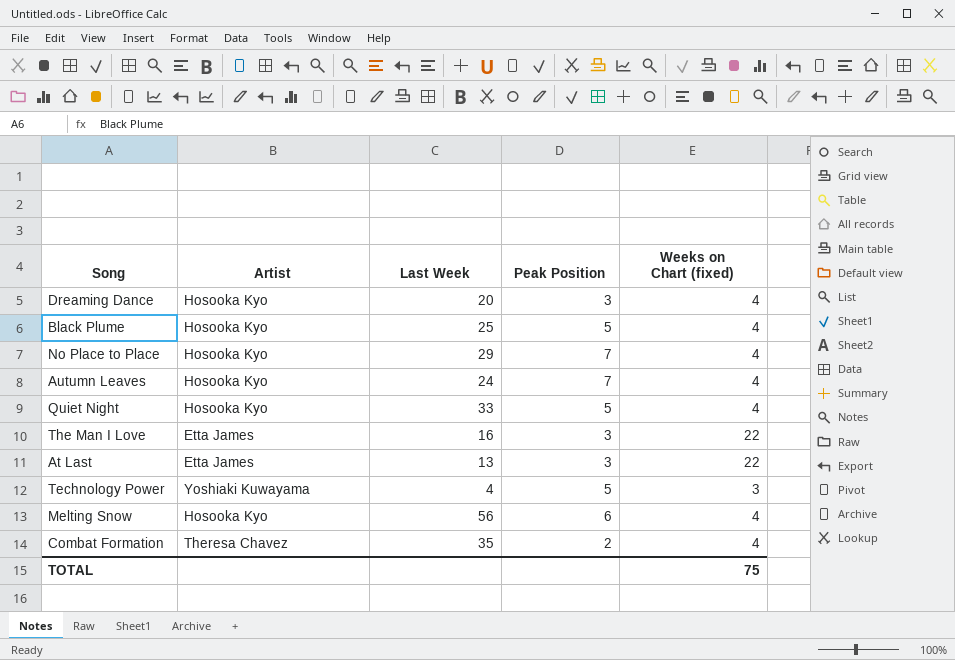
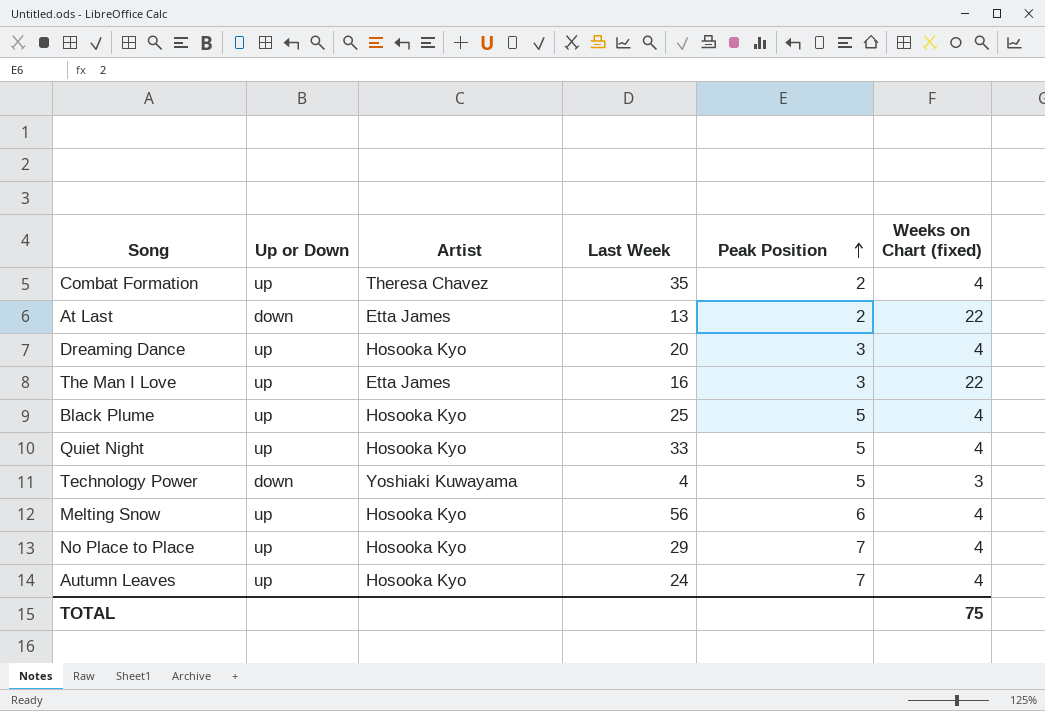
row order: none -> Peak Position ascending
column Up or Down | position: none -> 2
At Last | Peak Position: 3 -> 2

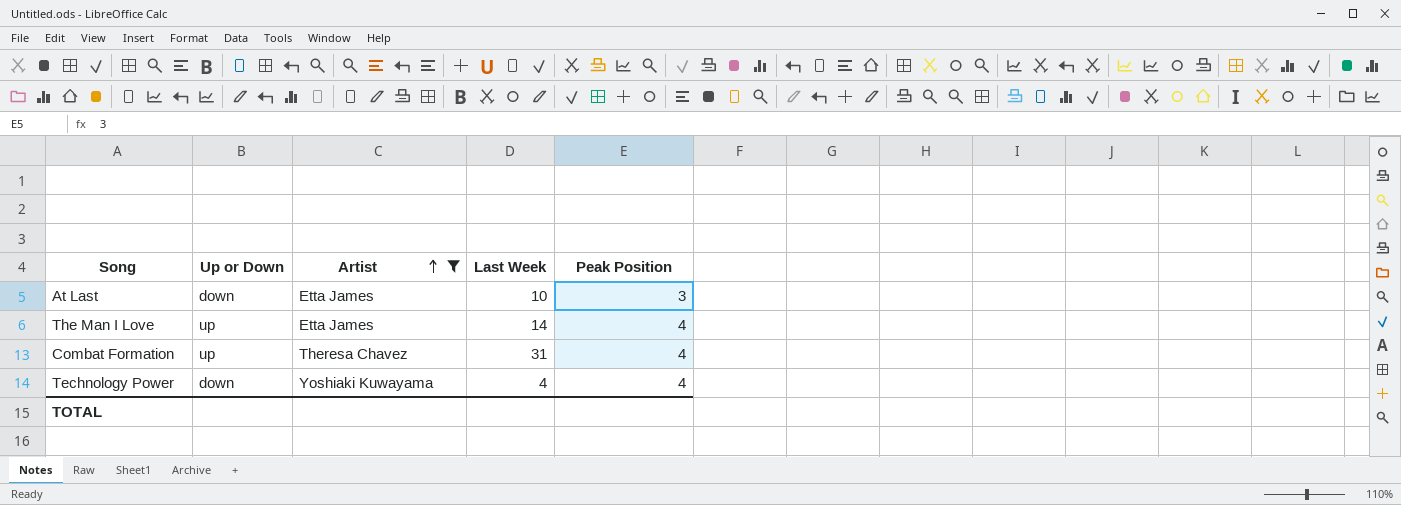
filter: none -> Artist != Hosooka Kyo
row order: Peak Position ascending -> Artist ascending
column Weeks on Chart (fixed) | position: 6 -> none
At Last | Last Week: 13 -> 10
At Last | Peak Position: 2 -> 3
The Man I Love | Last Week: 16 -> 14
The Man I Love | Peak Position: 3 -> 4
Combat Formation | Last Week: 35 -> 31
Combat Formation | Peak Position: 2 -> 4
Technology Power | Peak Position: 5 -> 4

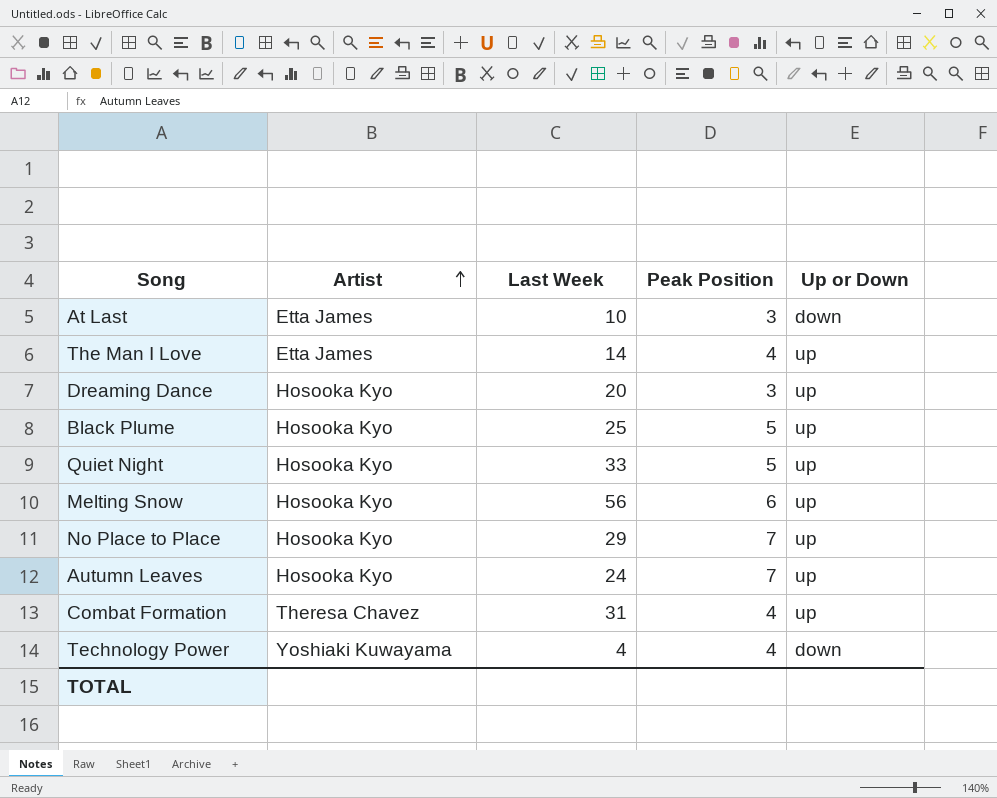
filter: Artist != Hosooka Kyo -> none
column Up or Down | position: 2 -> 5

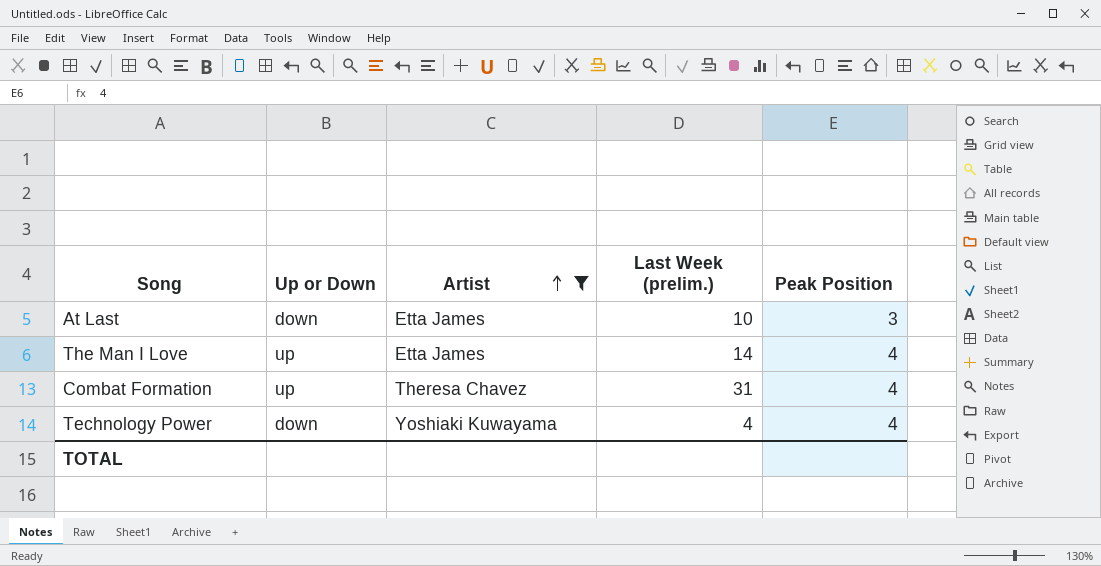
filter: none -> Artist != Hosooka Kyo
column Up or Down | position: 5 -> 2
column name: Last Week -> Last Week (prelim.)

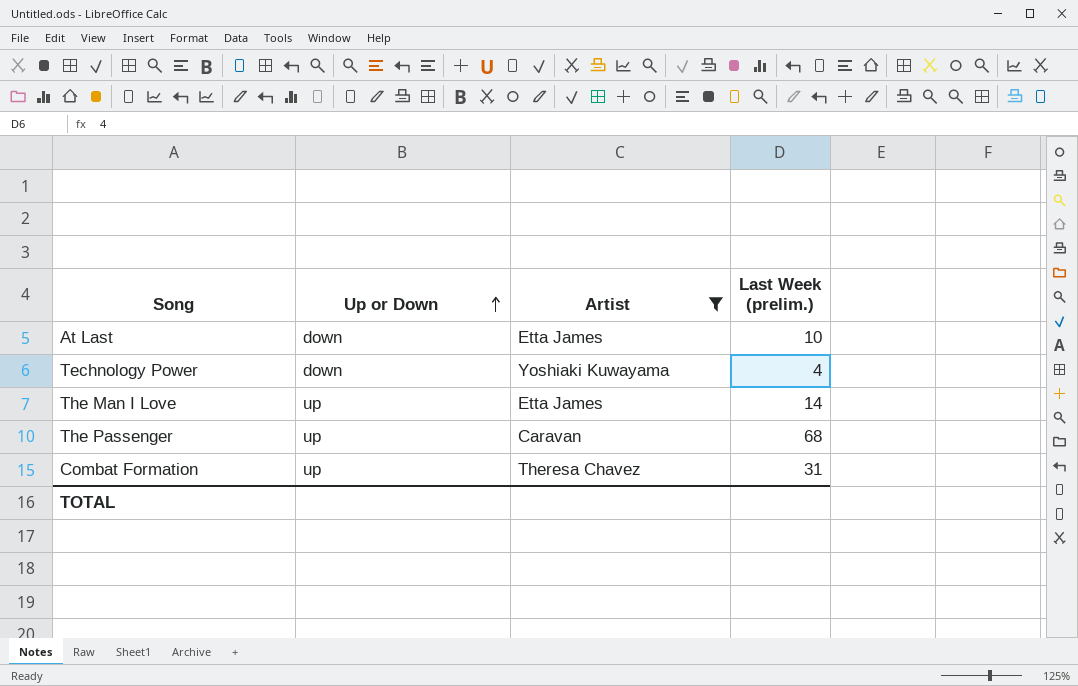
row order: Artist ascending -> Up or Down ascending
column Peak Position | position: 5 -> none
row The Passenger: none -> up | Caravan | 68

